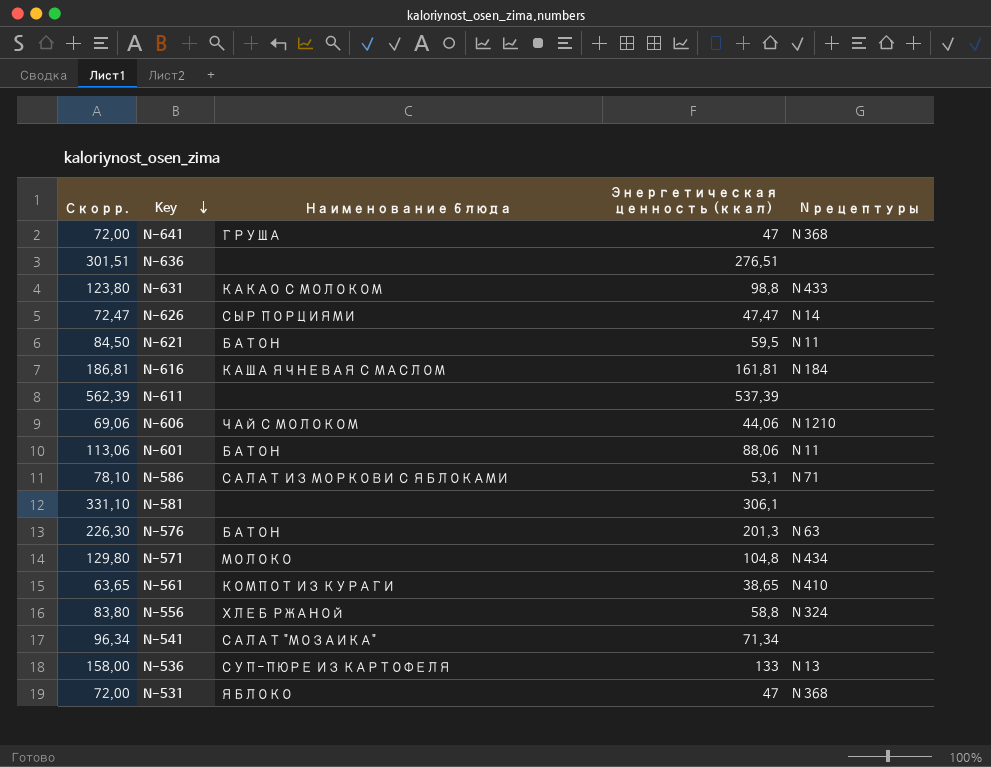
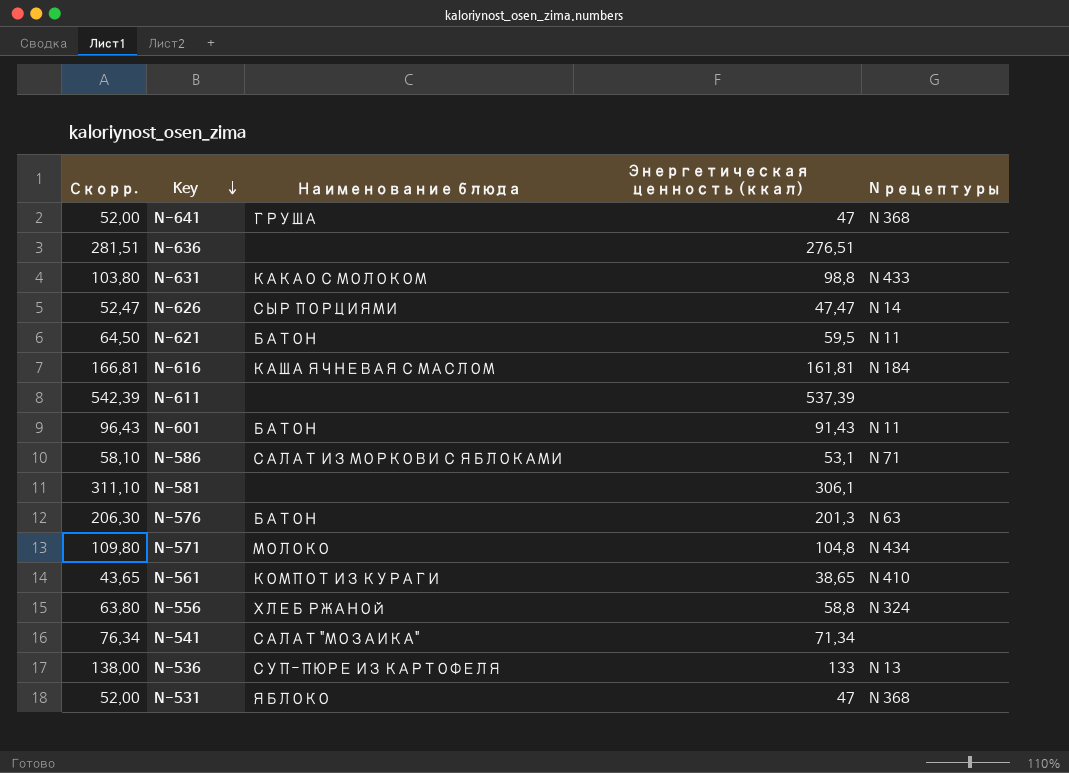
column Скорр. | formula: [Энергетическая ценность (ккал)] + 25 -> [Энергетическая ценность (ккал)] + 5
row N-606: 69,06 | ЧАЙ С МОЛОКОМ | 44,06 | N 1210 -> none
N-601 | Энергетическая ценность (ккал): 88,06 -> 91,43

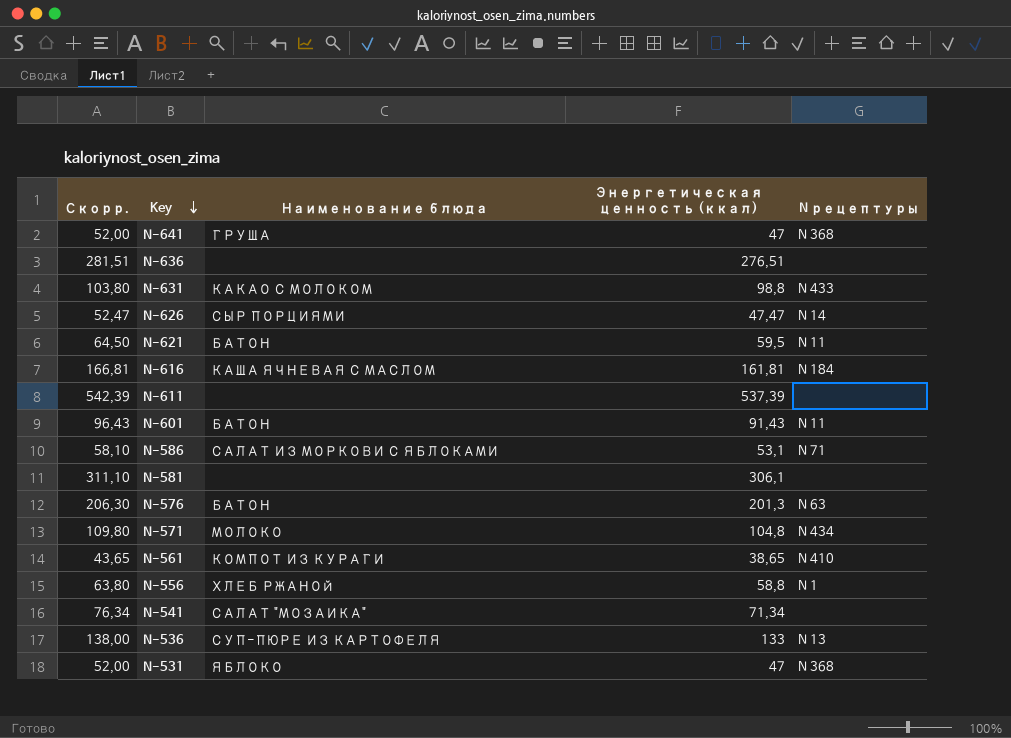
N-556 | N рецептуры: N 324 -> N 1

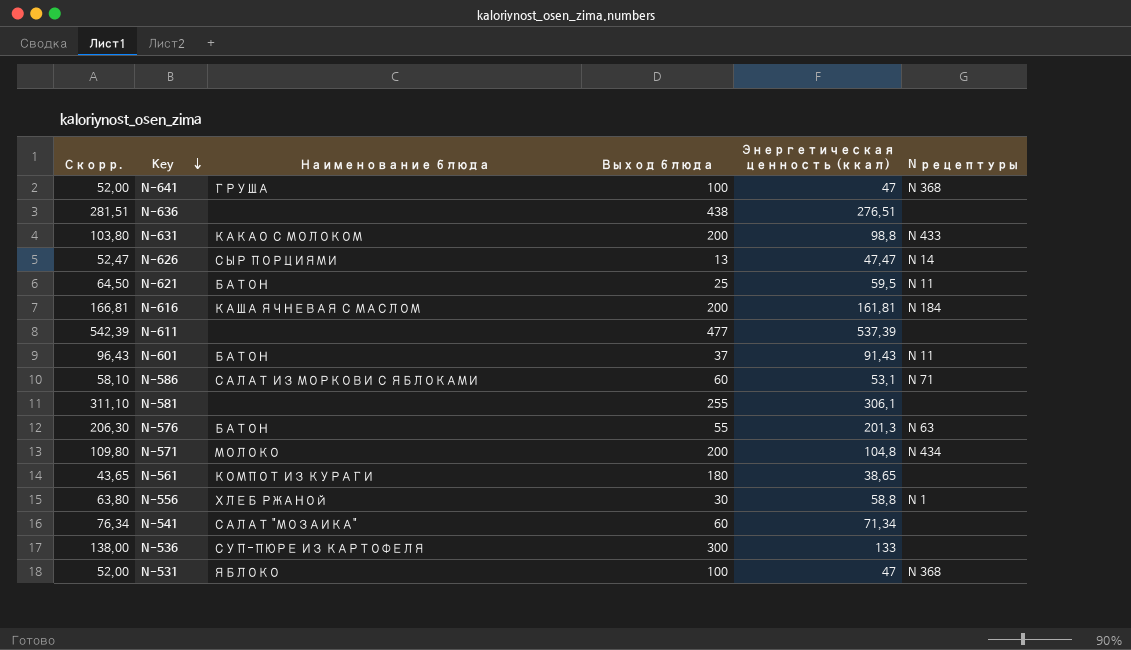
column Выход блюда | position: none -> 4
N-561 | N рецептуры: N 410 -> none
N-536 | N рецептуры: N 13 -> none

